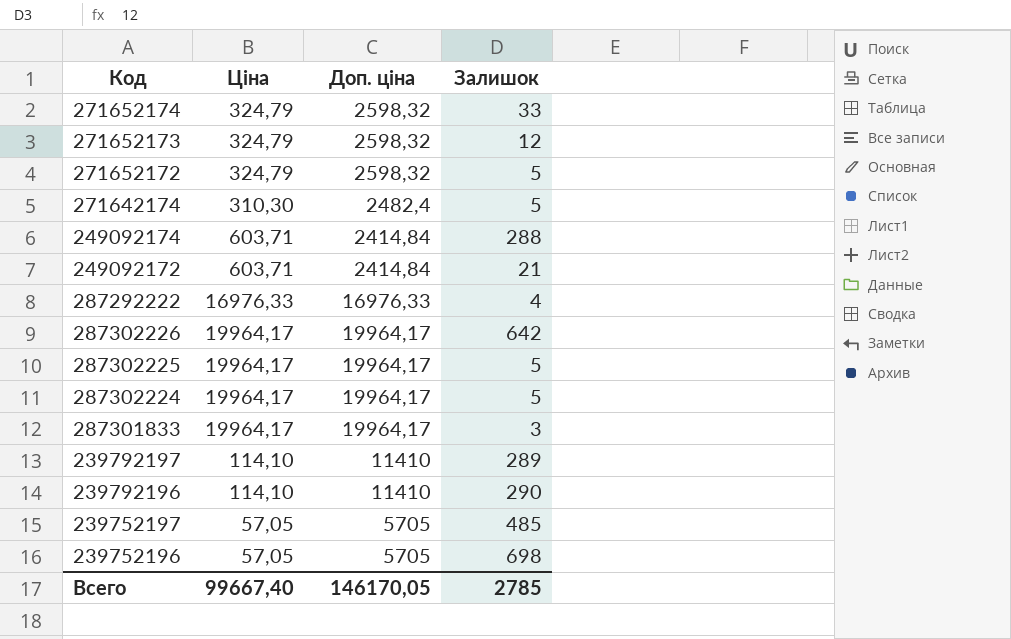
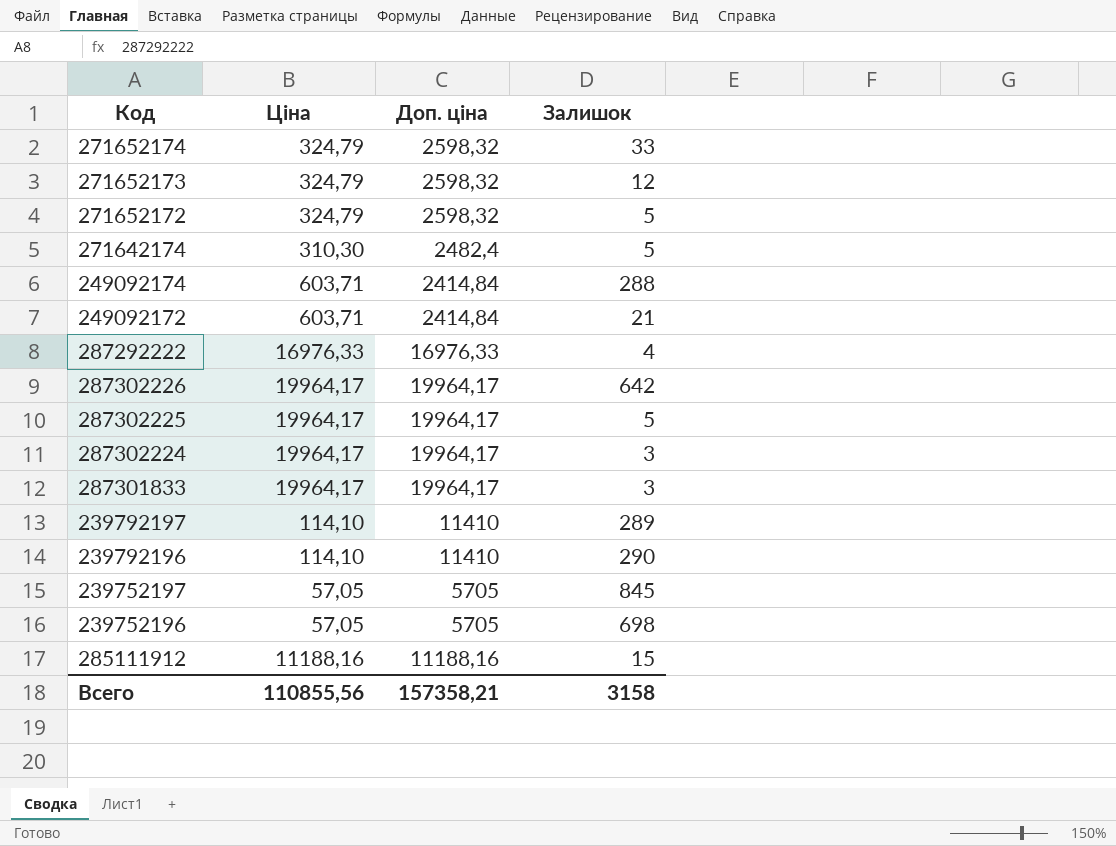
287302224 | Залишок: 5 -> 3
239752197 | Залишок: 485 -> 845
row 285111912: none -> 11188,16 | 11188,16 | 15
Всего | Ціна: 99667,40 -> 110855,56
Всего | Доп. ціна: 146170,05 -> 157358,21
Всего | Залишок: 2785 -> 3158

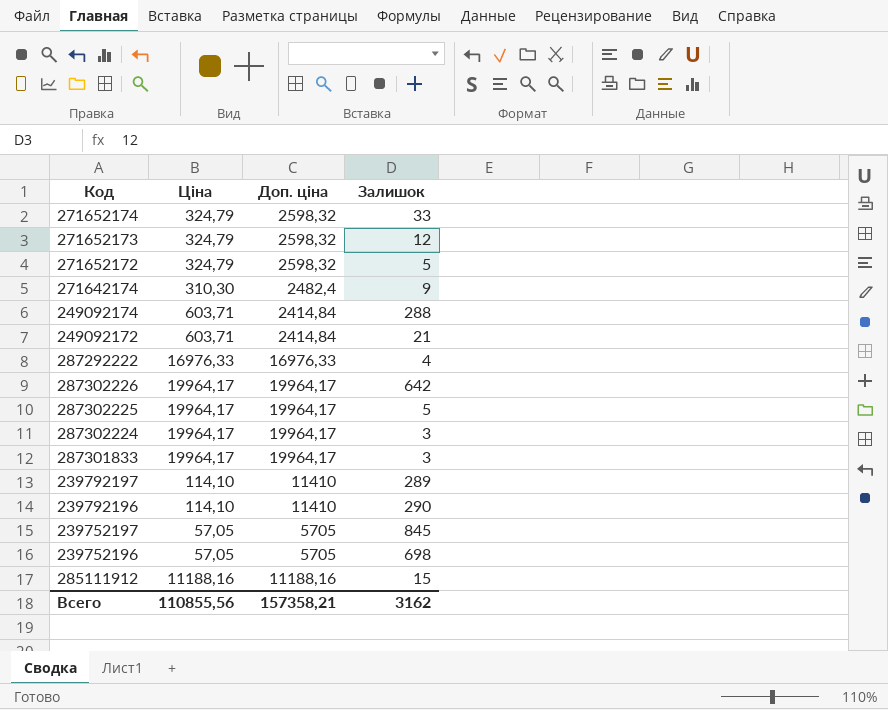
271642174 | Залишок: 5 -> 9
Всего | Залишок: 3158 -> 3162

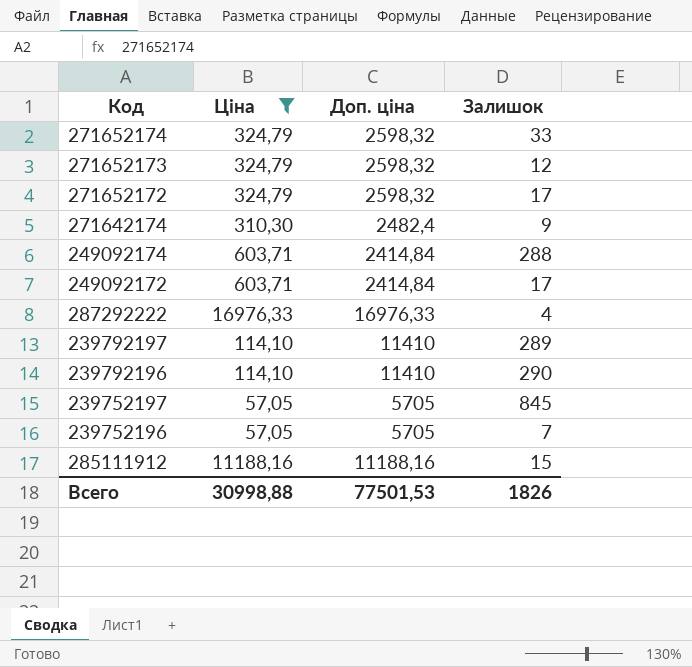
filter: none -> Ціна != 19964,17
271652172 | Залишок: 5 -> 17
249092172 | Залишок: 21 -> 17
239752196 | Залишок: 698 -> 7
Всего | Ціна: 110855,56 -> 30998,88
Всего | Доп. ціна: 157358,21 -> 77501,53
Всего | Залишок: 3162 -> 1826

